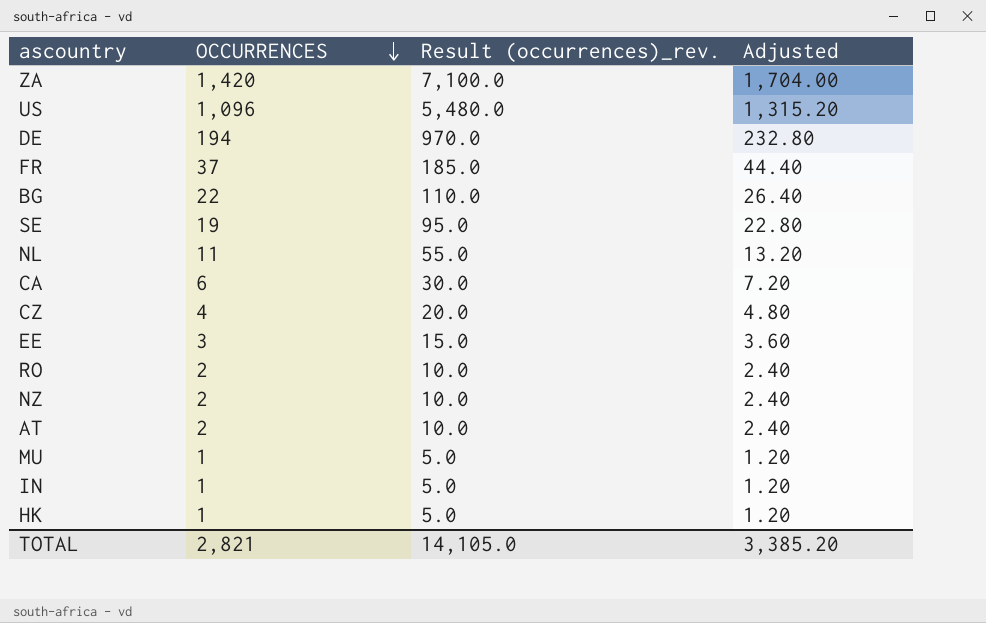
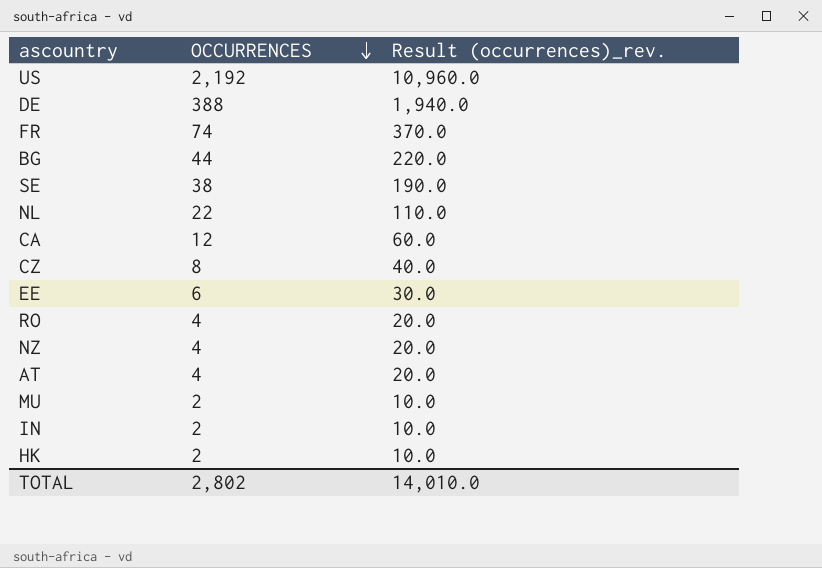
column Adjusted | formula: [OCCURRENCES] * 1.2 -> none
row ZA: 1,420 | 7,100.0 | 1,704.00 -> none
US | OCCURRENCES: 1,096 -> 2,192
US | Result (occurrences)_rev.: 5,480.0 -> 10,960.0
DE | OCCURRENCES: 194 -> 388
DE | Result (occurrences)_rev.: 970.0 -> 1,940.0
FR | OCCURRENCES: 37 -> 74
FR | Result (occurrences)_rev.: 185.0 -> 370.0
BG | OCCURRENCES: 22 -> 44
BG | Result (occurrences)_rev.: 110.0 -> 220.0
SE | OCCURRENCES: 19 -> 38
SE | Result (occurrences)_rev.: 95.0 -> 190.0
NL | OCCURRENCES: 11 -> 22
NL | Result (occurrences)_rev.: 55.0 -> 110.0
CA | OCCURRENCES: 6 -> 12
CA | Result (occurrences)_rev.: 30.0 -> 60.0
CZ | OCCURRENCES: 4 -> 8
CZ | Result (occurrences)_rev.: 20.0 -> 40.0
EE | OCCURRENCES: 3 -> 6
EE | Result (occurrences)_rev.: 15.0 -> 30.0
RO | OCCURRENCES: 2 -> 4
RO | Result (occurrences)_rev.: 10.0 -> 20.0
NZ | OCCURRENCES: 2 -> 4
NZ | Result (occurrences)_rev.: 10.0 -> 20.0
AT | OCCURRENCES: 2 -> 4
AT | Result (occurrences)_rev.: 10.0 -> 20.0
MU | OCCURRENCES: 1 -> 2
MU | Result (occurrences)_rev.: 5.0 -> 10.0
IN | OCCURRENCES: 1 -> 2
IN | Result (occurrences)_rev.: 5.0 -> 10.0
HK | OCCURRENCES: 1 -> 2
HK | Result (occurrences)_rev.: 5.0 -> 10.0
TOTAL | OCCURRENCES: 2,821 -> 2,802
TOTAL | Result (occurrences)_rev.: 14,105.0 -> 14,010.0

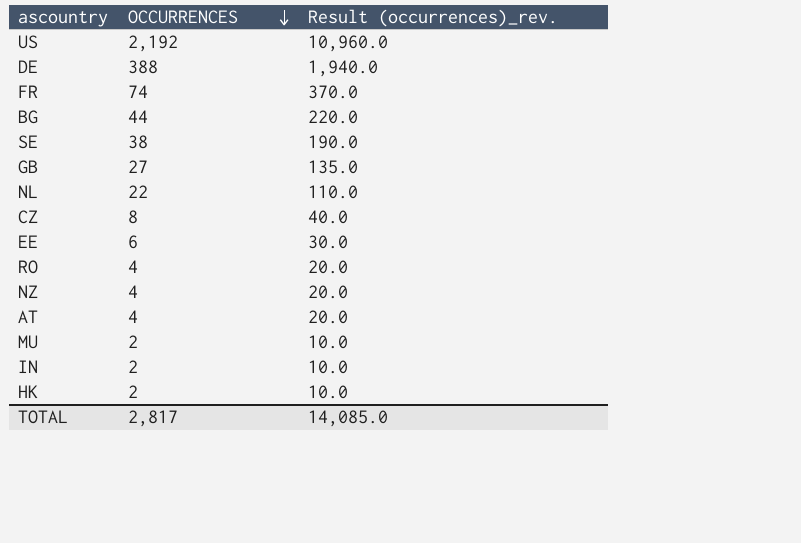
row CA: 12 | 60.0 -> none
row GB: none -> 27 | 135.0
TOTAL | OCCURRENCES: 2,802 -> 2,817
TOTAL | Result (occurrences)_rev.: 14,010.0 -> 14,085.0

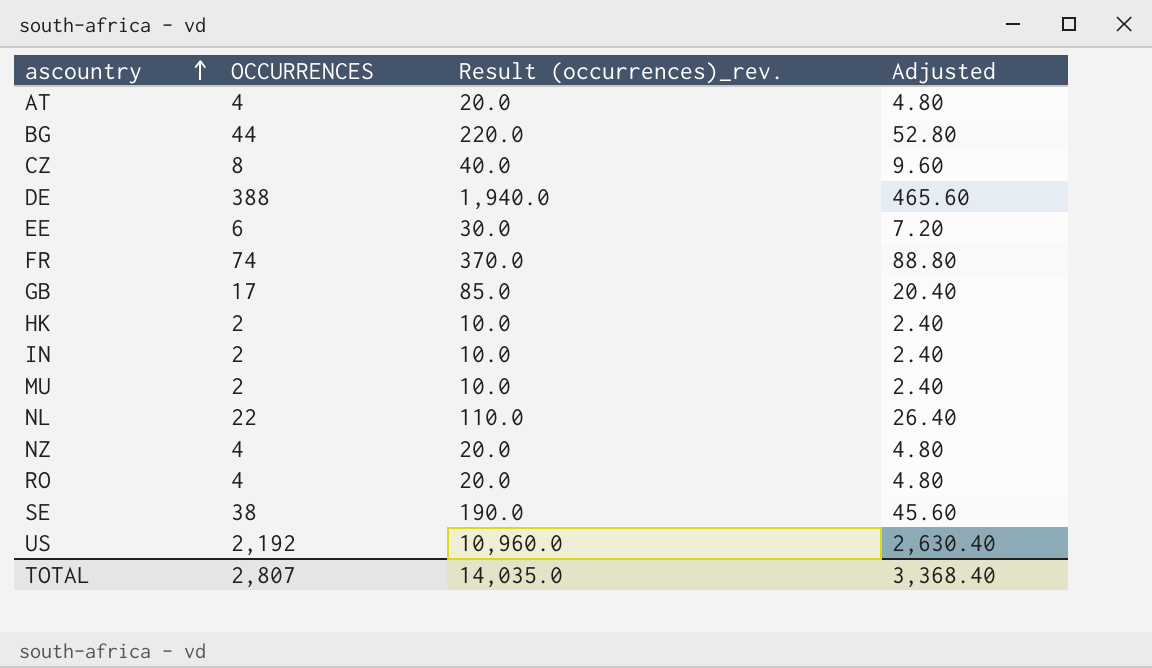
row order: OCCURRENCES descending -> ascountry ascending
column Adjusted | formula: none -> [OCCURRENCES] * 1.2
GB | OCCURRENCES: 27 -> 17
GB | Result (occurrences)_rev.: 135.0 -> 85.0
TOTAL | OCCURRENCES: 2,817 -> 2,807
TOTAL | Result (occurrences)_rev.: 14,085.0 -> 14,035.0

